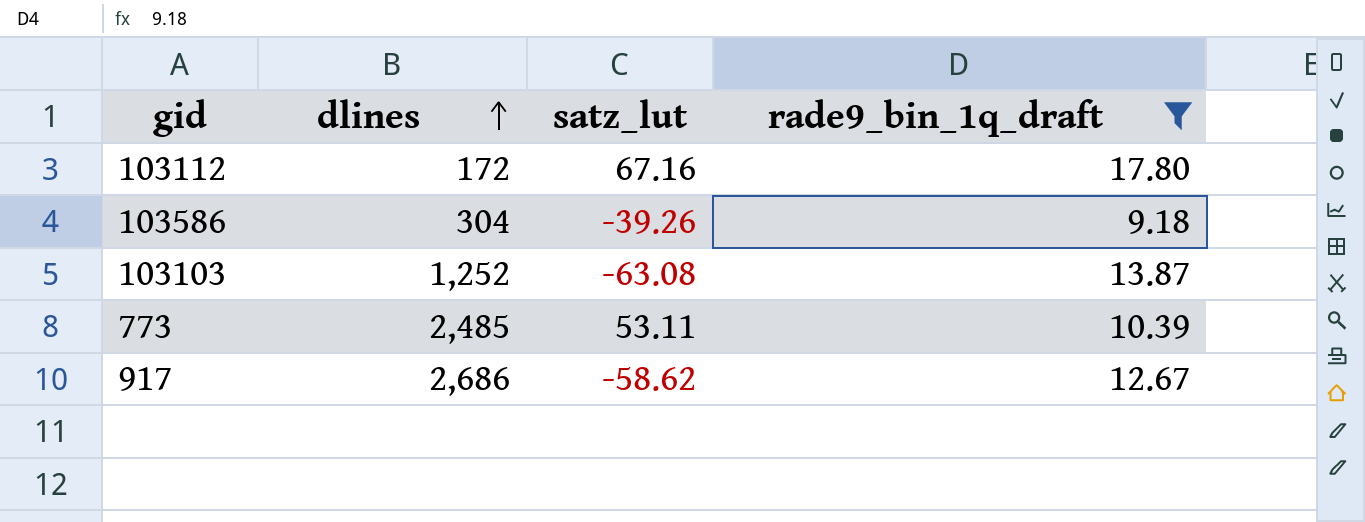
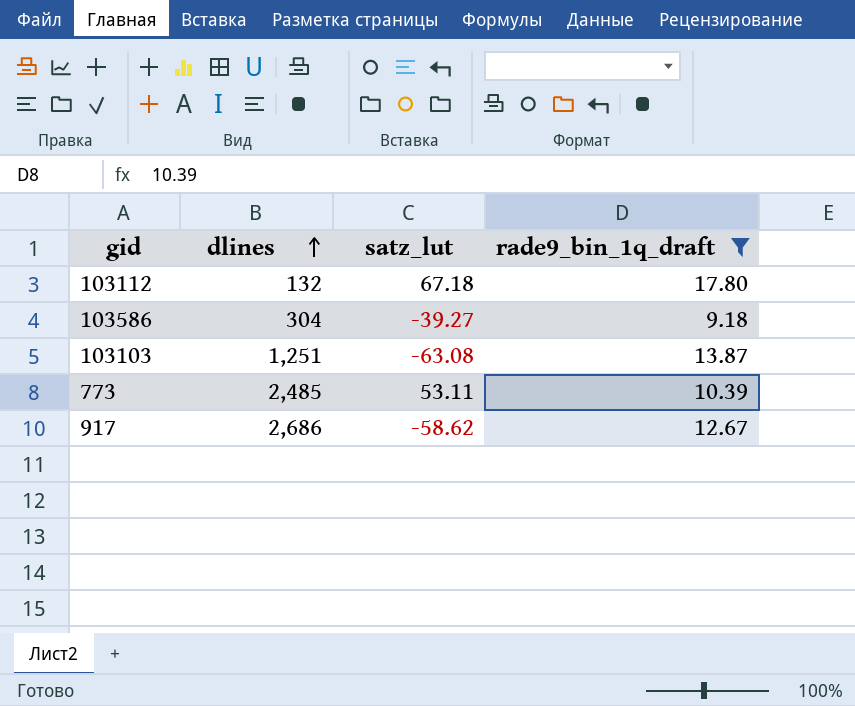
103112 | dlines: 172 -> 132
103112 | satz_lut: 67.16 -> 67.18
103586 | satz_lut: -39.26 -> -39.27
103103 | dlines: 1,252 -> 1,251

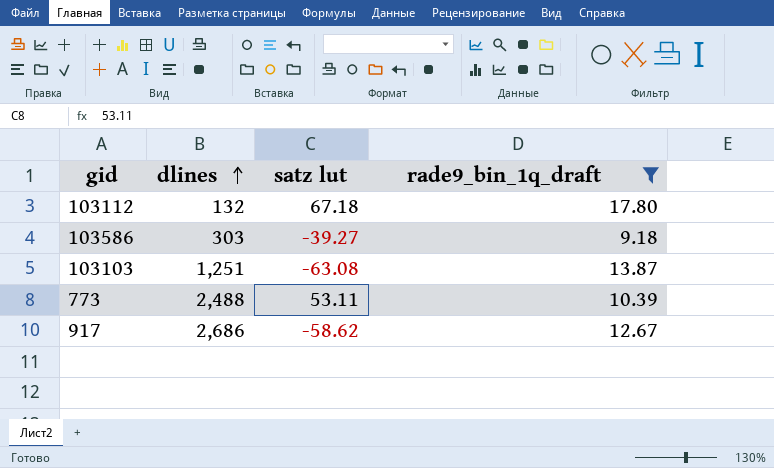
column name: satz_lut -> satz lut
103586 | dlines: 304 -> 303
773 | dlines: 2,485 -> 2,488

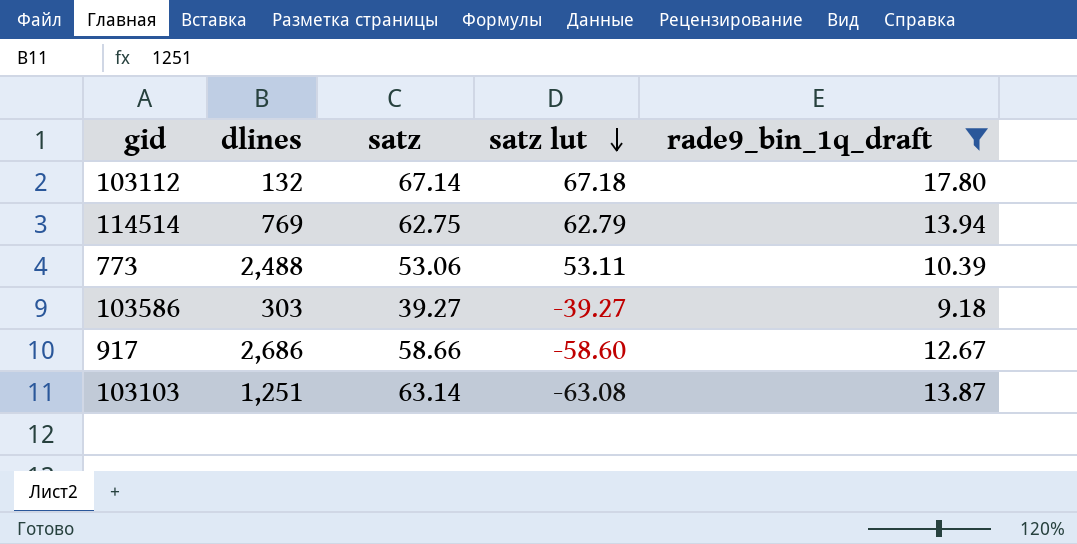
row order: dlines ascending -> satz lut descending
column satz | position: none -> 3
row 114514: none -> 769 | 62.75 | 62.79 | 13.94
917 | satz lut: -58.62 -> -58.60

